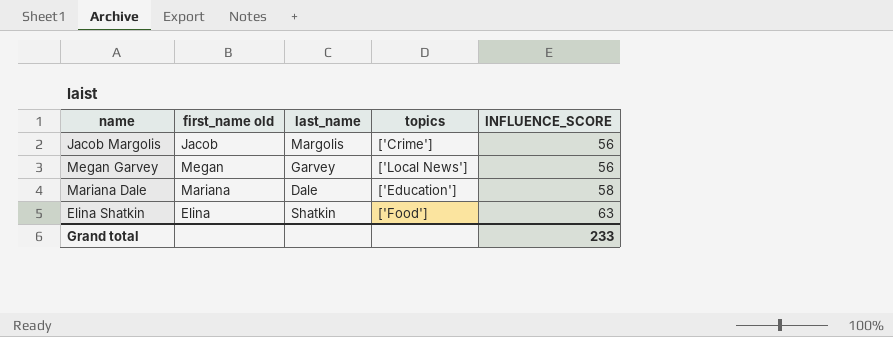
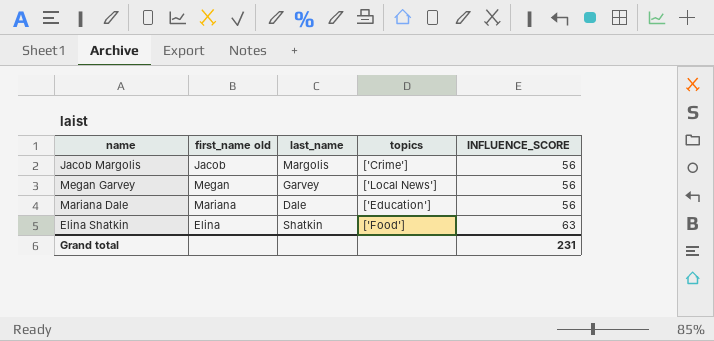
Mariana Dale | INFLUENCE_SCORE: 58 -> 56
Grand total | INFLUENCE_SCORE: 233 -> 231

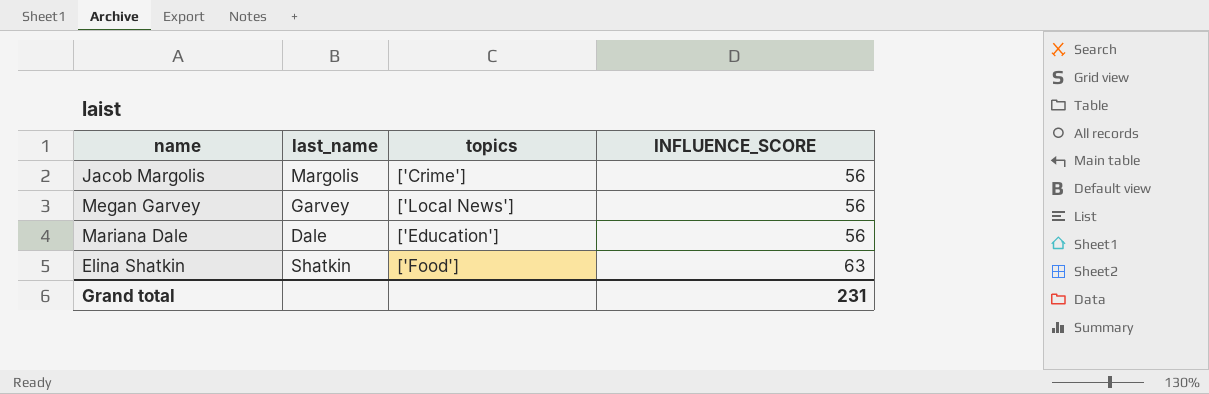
column first_name old | position: 2 -> none

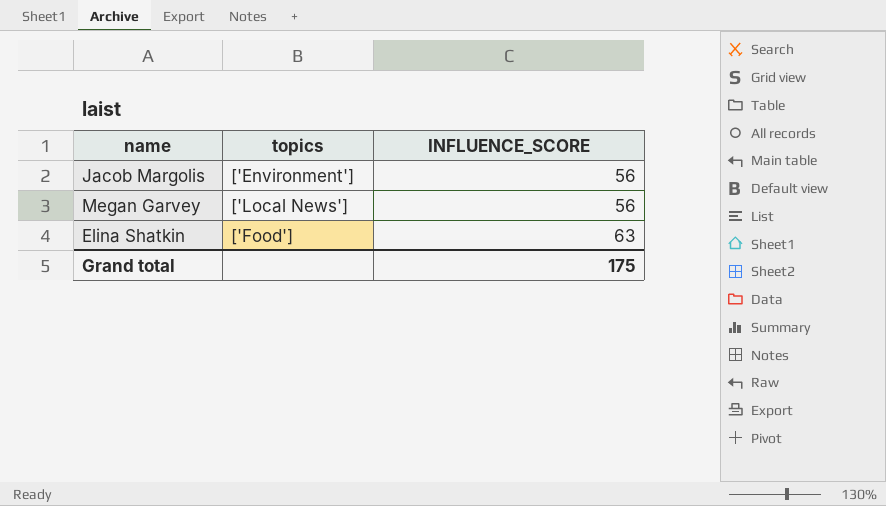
column last_name | position: 2 -> none
row Mariana Dale: Dale | ['Education'] | 56 -> none
Jacob Margolis | topics: ['Crime'] -> ['Environment']
Grand total | INFLUENCE_SCORE: 231 -> 175

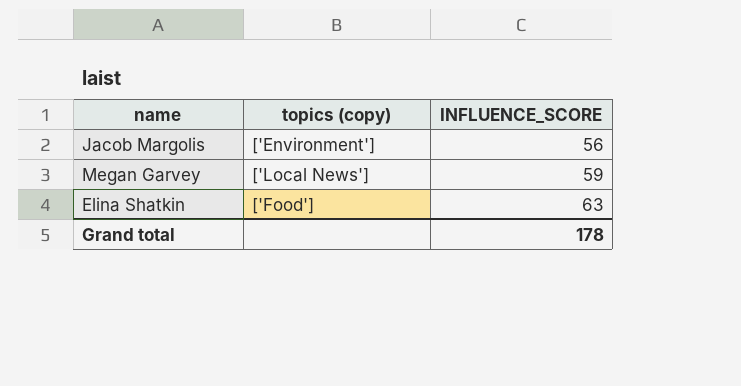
column name: topics -> topics (copy)
Megan Garvey | INFLUENCE_SCORE: 56 -> 59
Grand total | INFLUENCE_SCORE: 175 -> 178

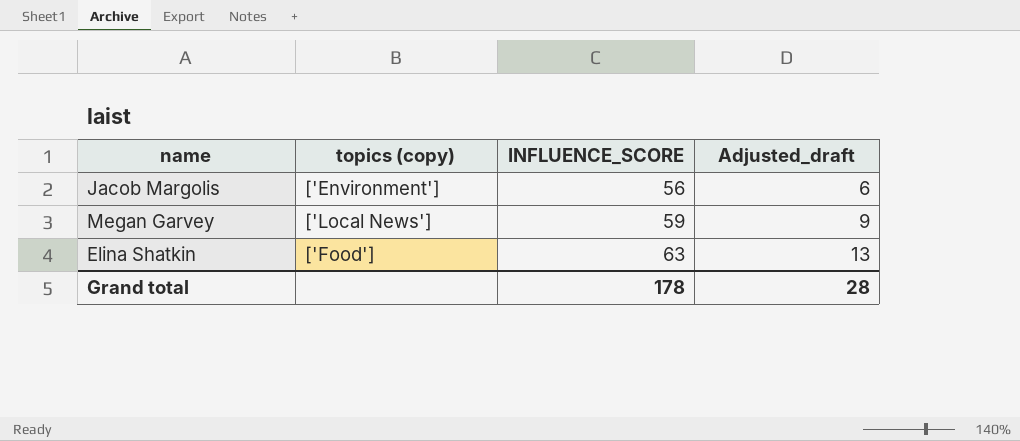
column Adjusted_draft | formula: none -> [INFLUENCE_SCORE] - 50

